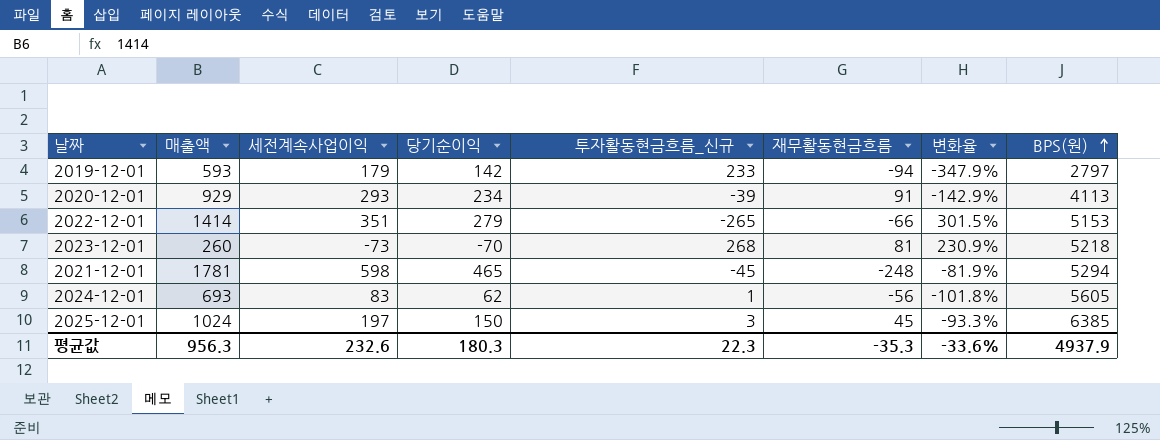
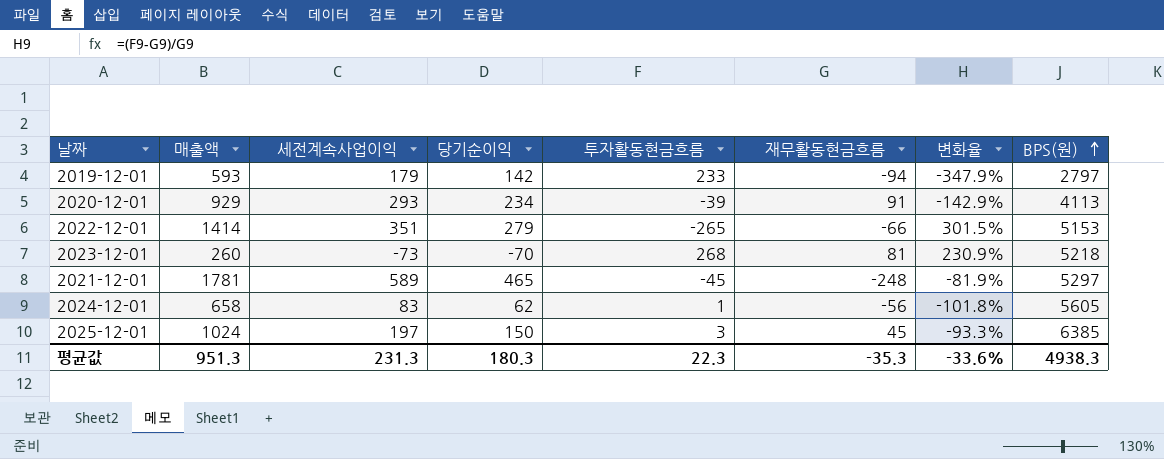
column name: 투자활동현금흐름_신규 -> 투자활동현금흐름
2021-12-01 | 세전계속사업이익: 598 -> 589
2021-12-01 | BPS(원): 5294 -> 5297
2024-12-01 | 매출액: 693 -> 658
평균값 | 매출액: 956.3 -> 951.3
평균값 | 세전계속사업이익: 232.6 -> 231.3
평균값 | BPS(원): 4937.9 -> 4938.3

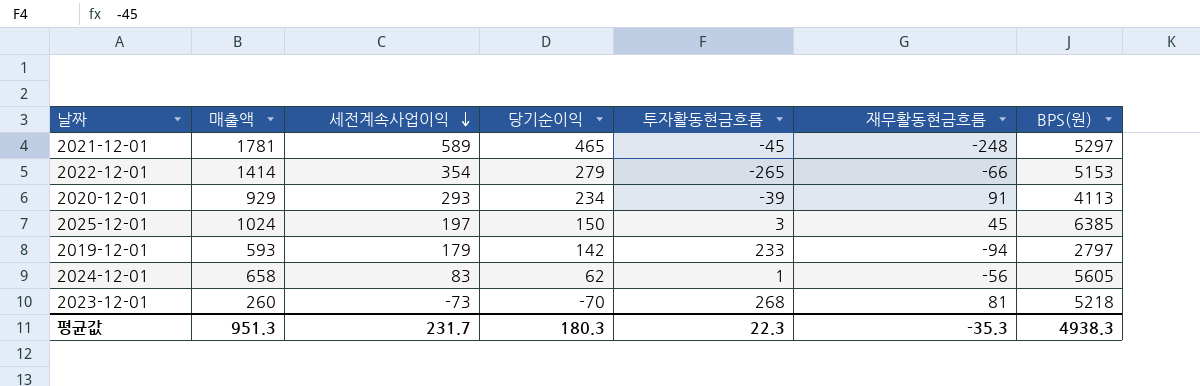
row order: BPS(원) ascending -> 세전계속사업이익 descending
column 변화율 | formula: ([투자활동현금흐름] - [재무활동현금흐름]) / [재무활동현금흐름] -> none
2022-12-01 | 세전계속사업이익: 351 -> 354
평균값 | 세전계속사업이익: 231.3 -> 231.7

